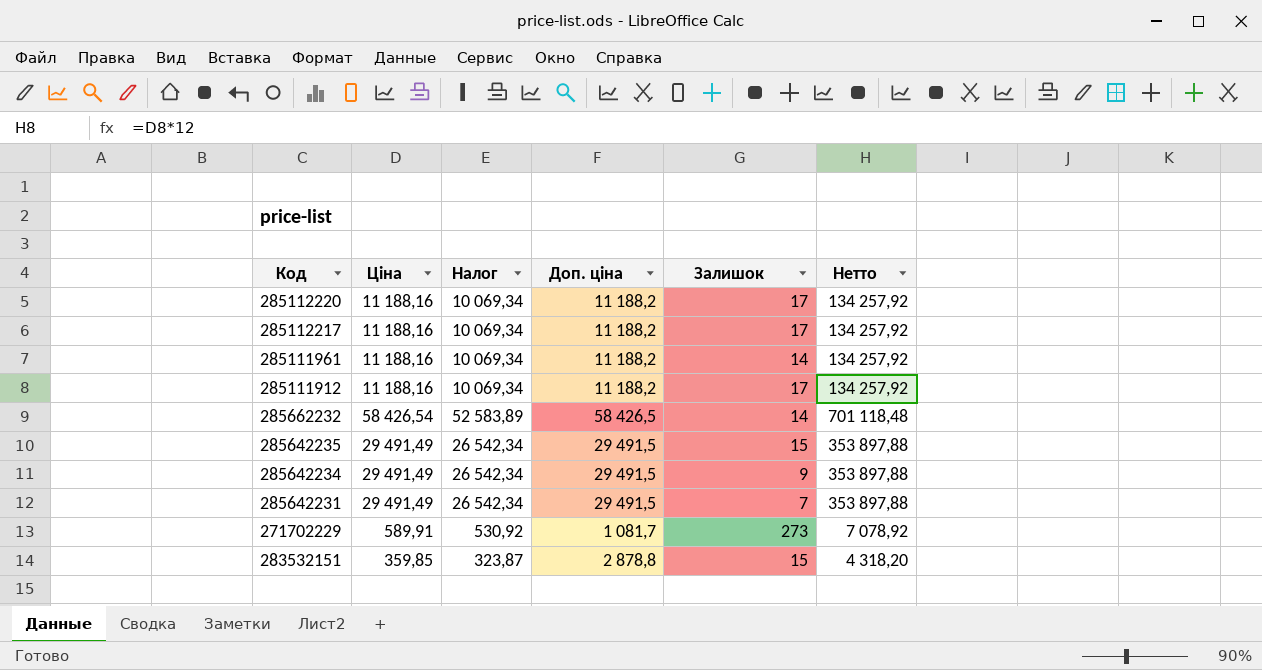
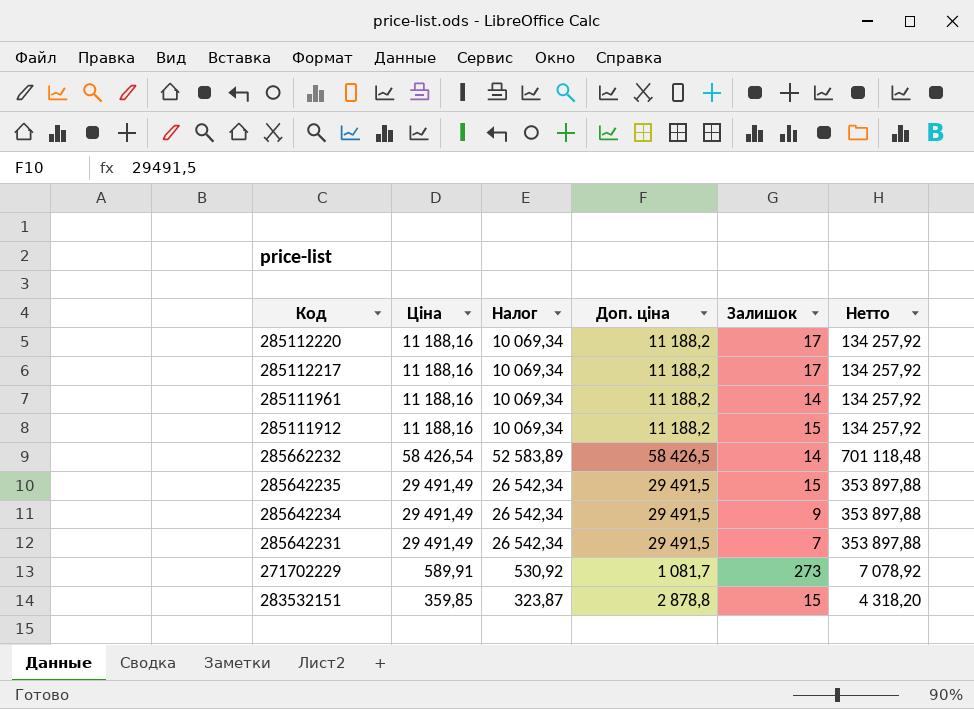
285111912 | Залишок: 17 -> 15

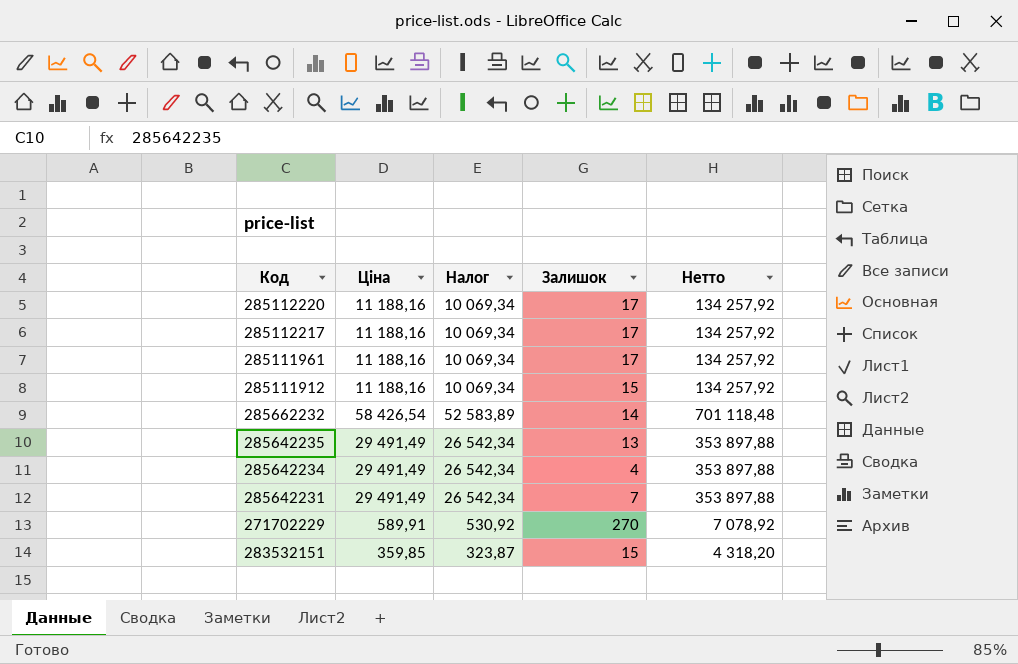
column Доп. ціна | position: 4 -> none
285111961 | Залишок: 14 -> 17
285642235 | Залишок: 15 -> 13
285642234 | Залишок: 9 -> 4
271702229 | Залишок: 273 -> 270

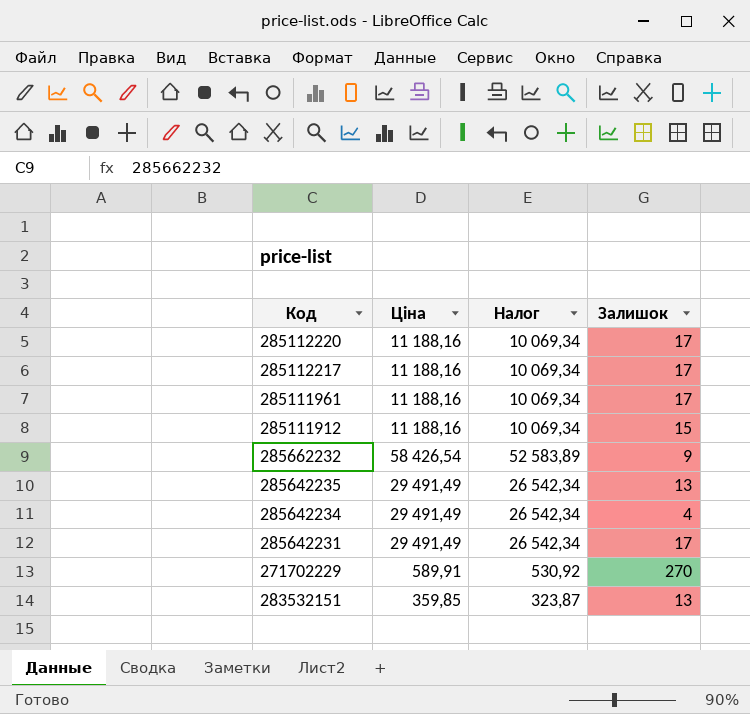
column Нетто | formula: [Ціна] * 12 -> none
285662232 | Залишок: 14 -> 9
285642231 | Залишок: 7 -> 17
283532151 | Залишок: 15 -> 13

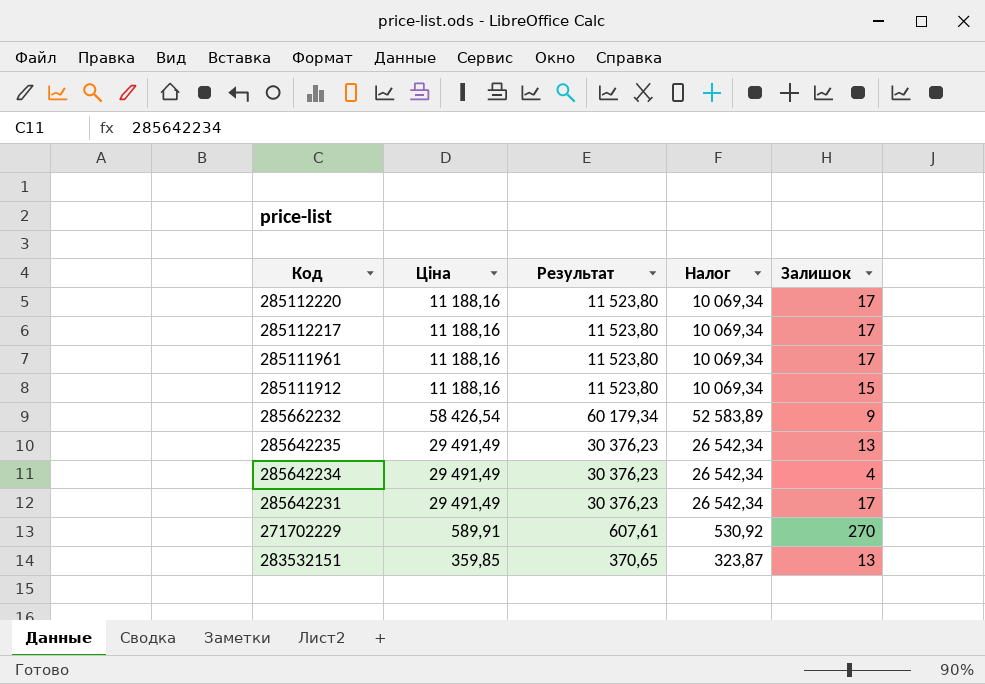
column Результат | formula: none -> [Ціна] * 1,03

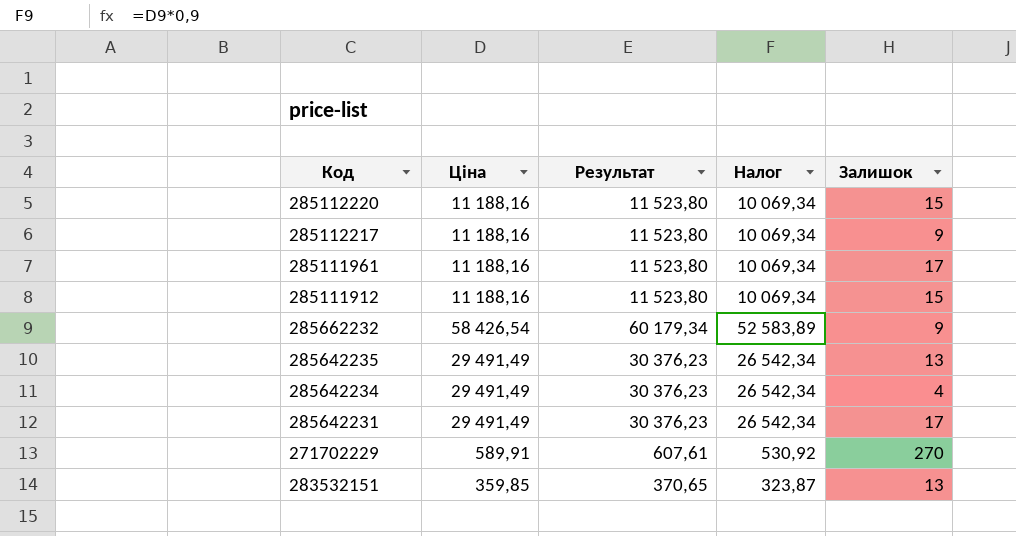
285112220 | Залишок: 17 -> 15
285112217 | Залишок: 17 -> 9

